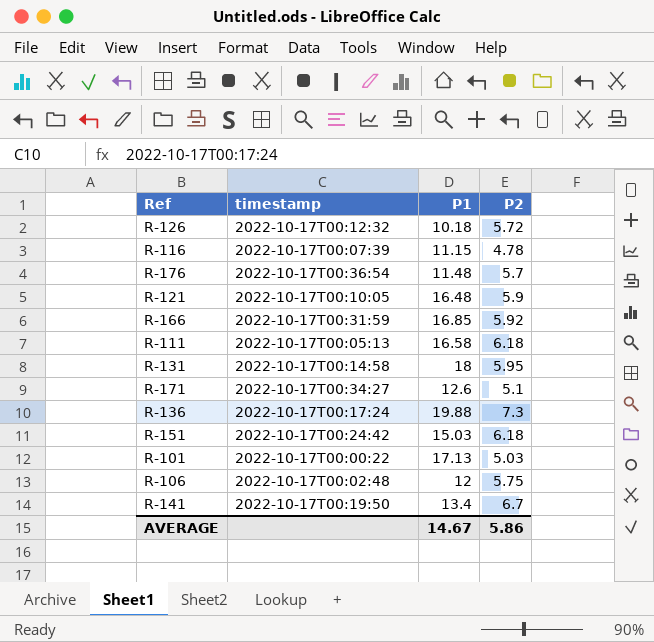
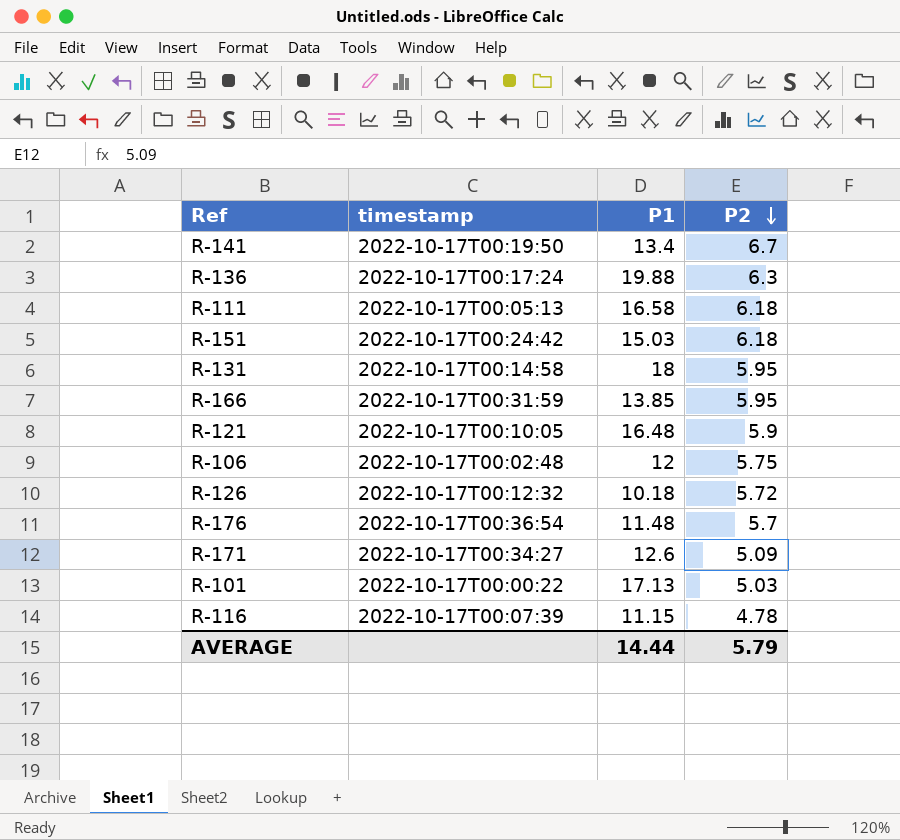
row order: none -> P2 descending
R-136 | P2: 7.3 -> 6.3
R-166 | P1: 16.85 -> 13.85
R-166 | P2: 5.92 -> 5.95
R-171 | P2: 5.1 -> 5.09
AVERAGE | P1: 14.67 -> 14.44
AVERAGE | P2: 5.86 -> 5.79

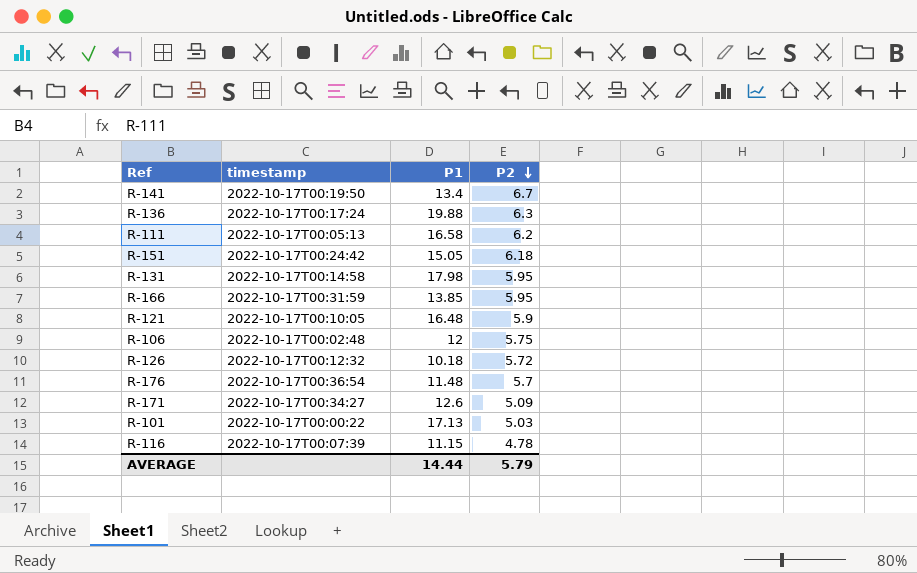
R-111 | P2: 6.18 -> 6.2
R-151 | P1: 15.03 -> 15.05
R-131 | P1: 18 -> 17.98

